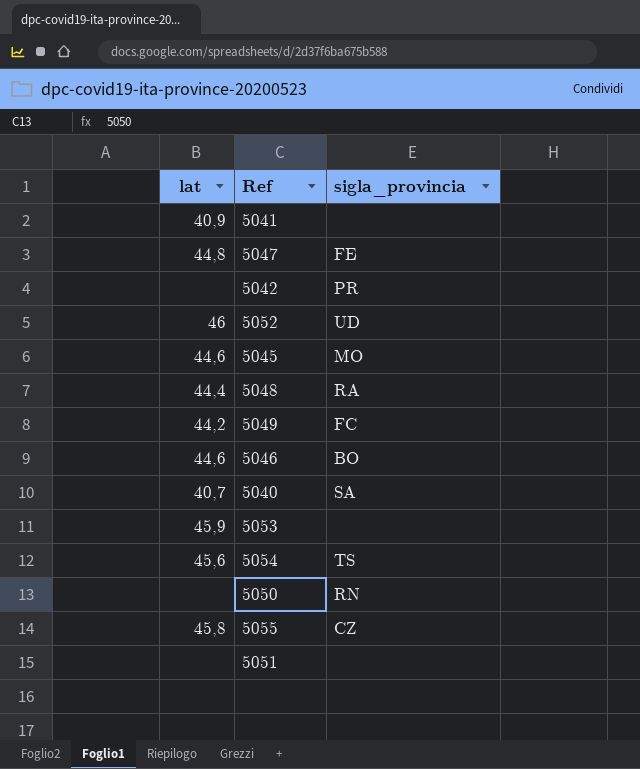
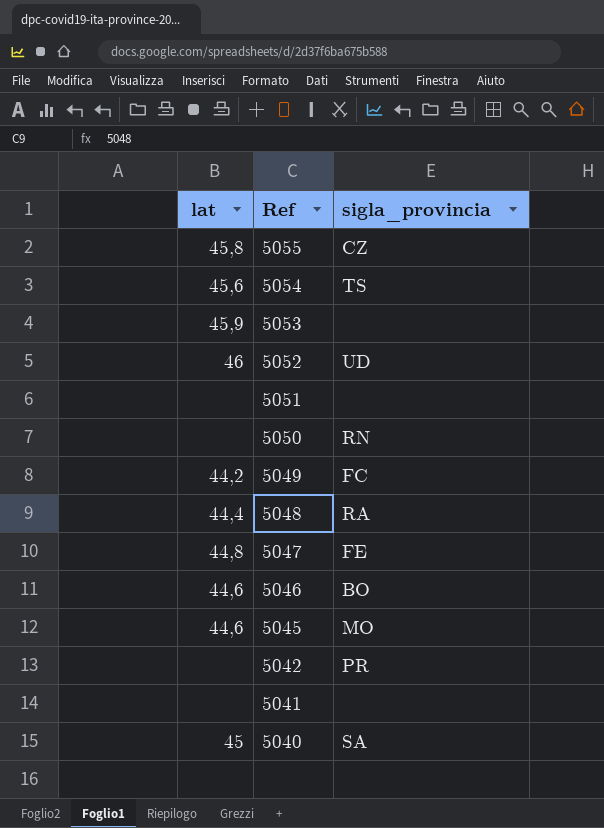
row order: none -> Ref descending
5041 | lat: 40,9 -> none
5040 | lat: 40,7 -> 45

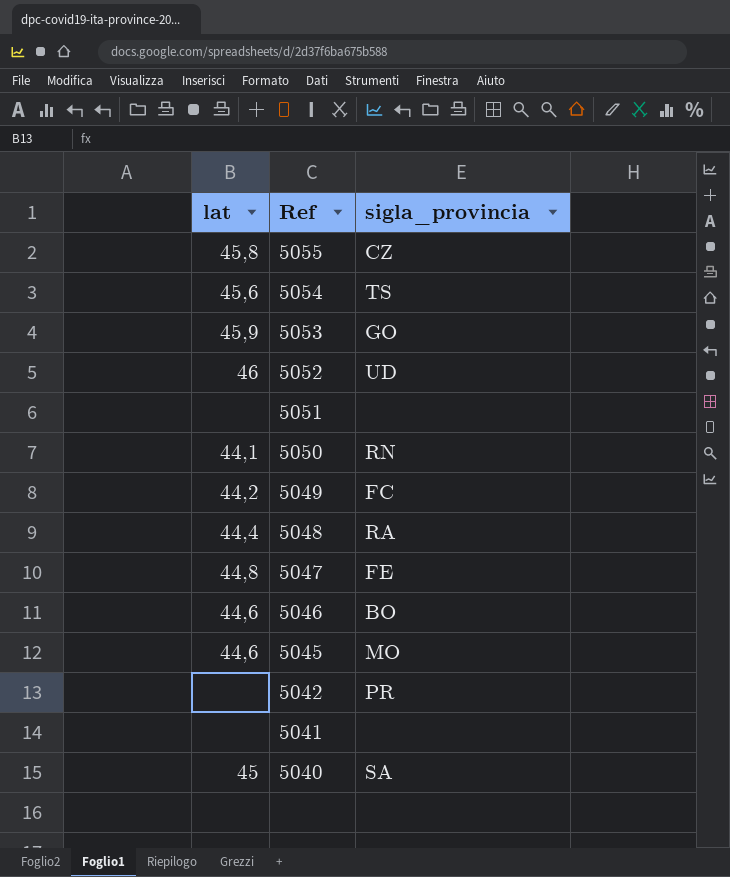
5053 | sigla_provincia: none -> GO
5050 | lat: none -> 44,1

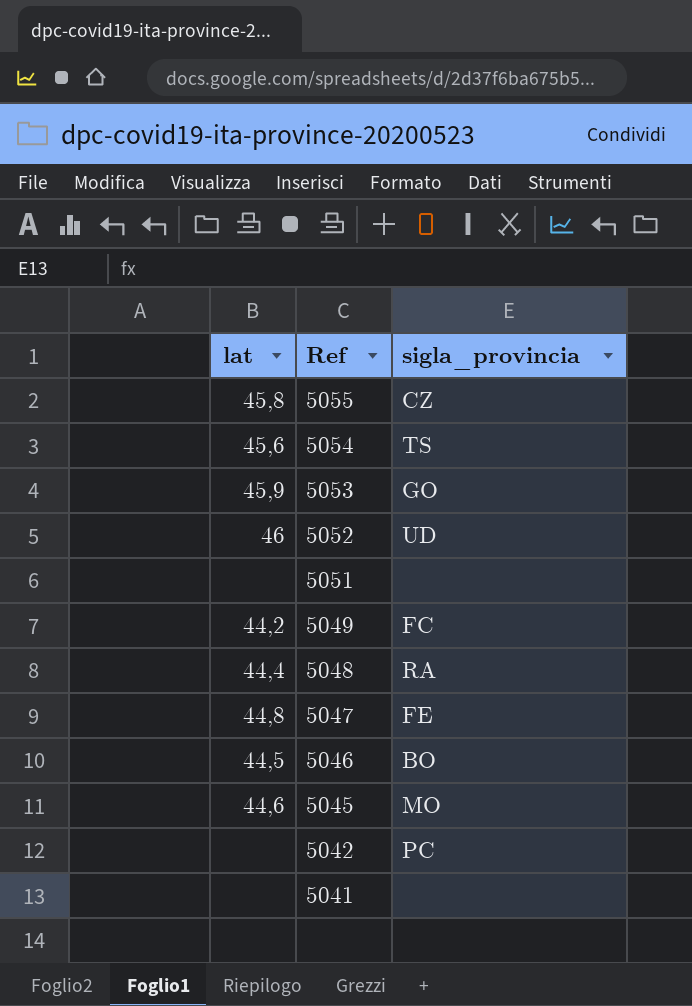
row 5050: 44,1 | RN -> none
row 5040: 45 | SA -> none
5046 | lat: 44,6 -> 44,5
5042 | sigla_provincia: PR -> PC

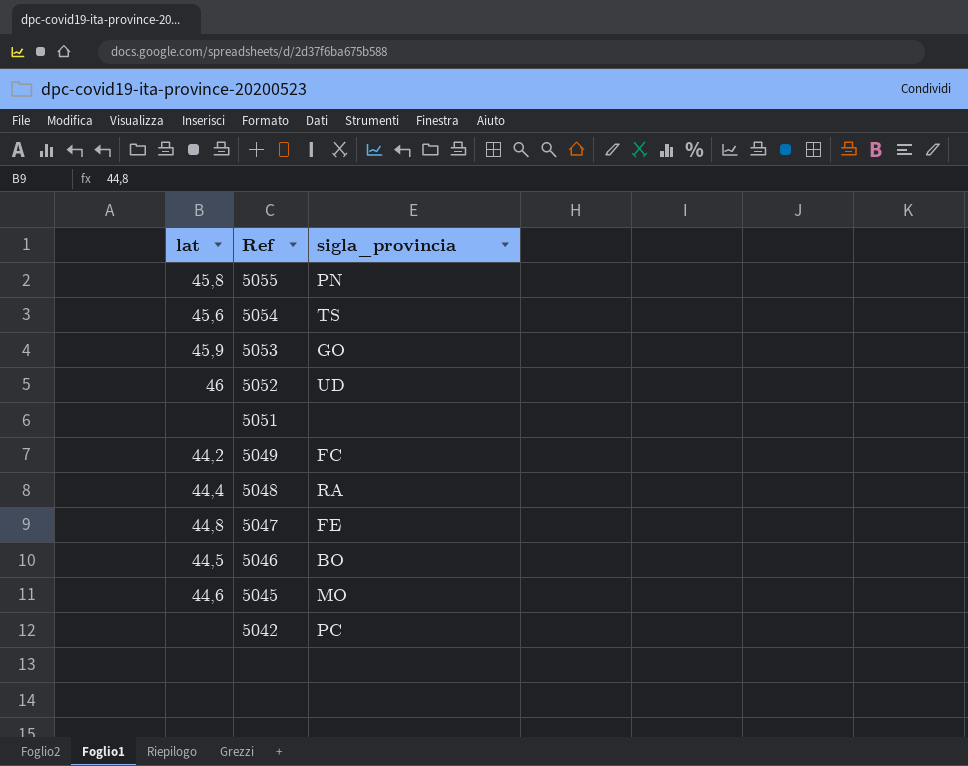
row 5041: none | none -> none
5055 | sigla_provincia: CZ -> PN

